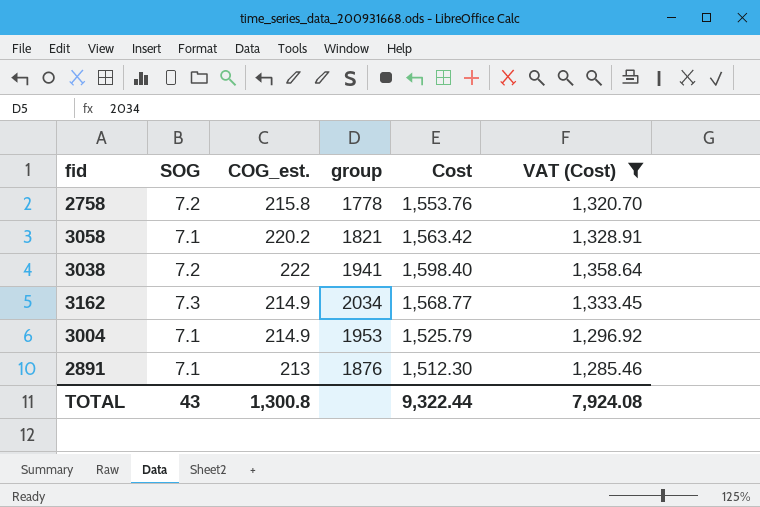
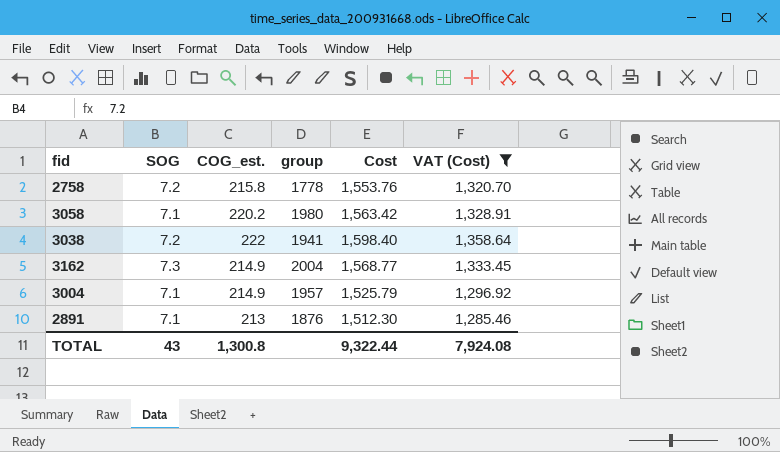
3058 | group: 1821 -> 1980
3162 | group: 2034 -> 2004
3004 | group: 1953 -> 1957

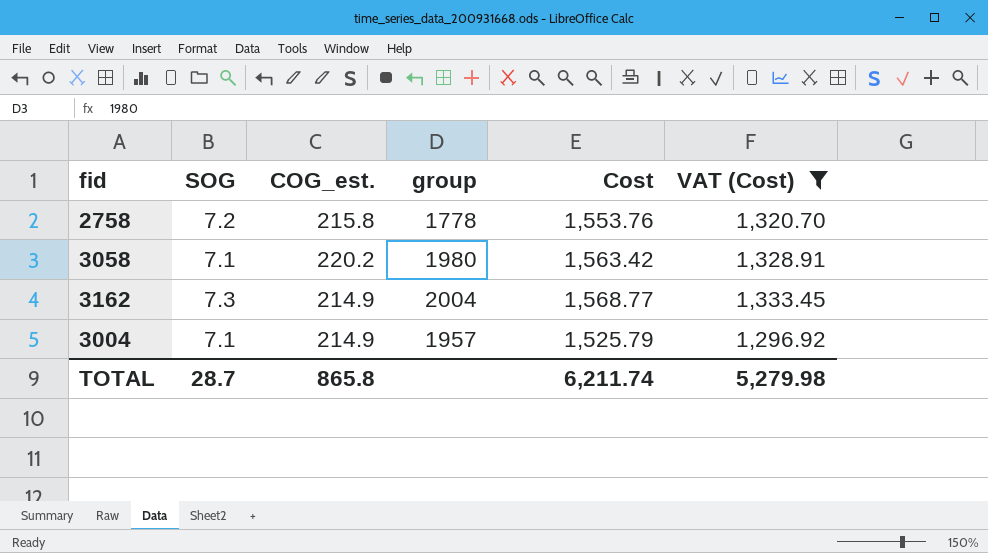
row 3038: 7.2 | 222 | 1941 | 1,598.40 | 1,358.64 -> none
row 2891: 7.1 | 213 | 1876 | 1,512.30 | 1,285.46 -> none
TOTAL | SOG: 43 -> 28.7
TOTAL | COG_est.: 1,300.8 -> 865.8
TOTAL | Cost: 9,322.44 -> 6,211.74
TOTAL | VAT (Cost): 7,924.08 -> 5,279.98

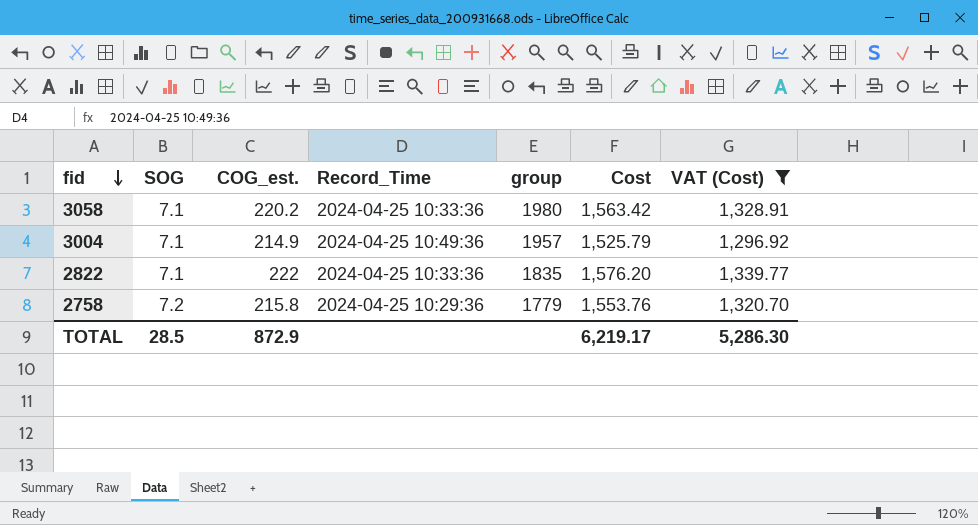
row order: none -> fid descending
column Record_Time | position: none -> 4
row 3162: 7.3 | 214.9 | 2004 | 1,568.77 | 1,333.45 -> none
row 2822: none -> 7.1 | 222 | 2024-04-25 10:33:36 | 1835 | 1,576.20 | 1,339.77
2758 | group: 1778 -> 1779
TOTAL | SOG: 28.7 -> 28.5
TOTAL | COG_est.: 865.8 -> 872.9
TOTAL | Cost: 6,211.74 -> 6,219.17
TOTAL | VAT (Cost): 5,279.98 -> 5,286.30

